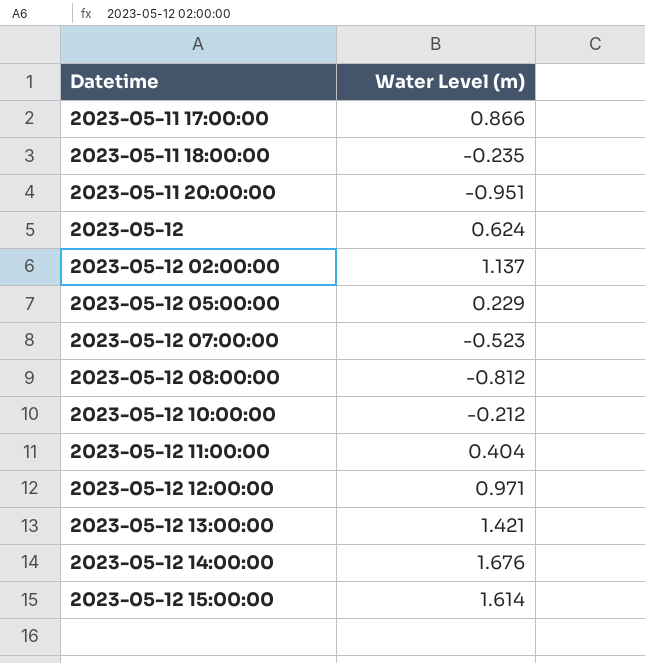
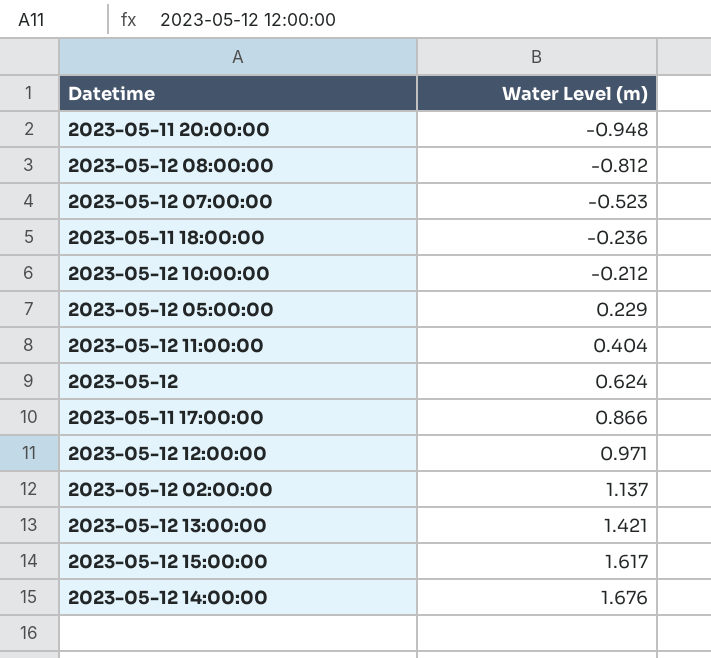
row order: Datetime ascending -> Water Level (m) ascending
2023-05-11 20:00:00 | Water Level (m): -0.951 -> -0.948
2023-05-11 18:00:00 | Water Level (m): -0.235 -> -0.236
2023-05-12 15:00:00 | Water Level (m): 1.614 -> 1.617

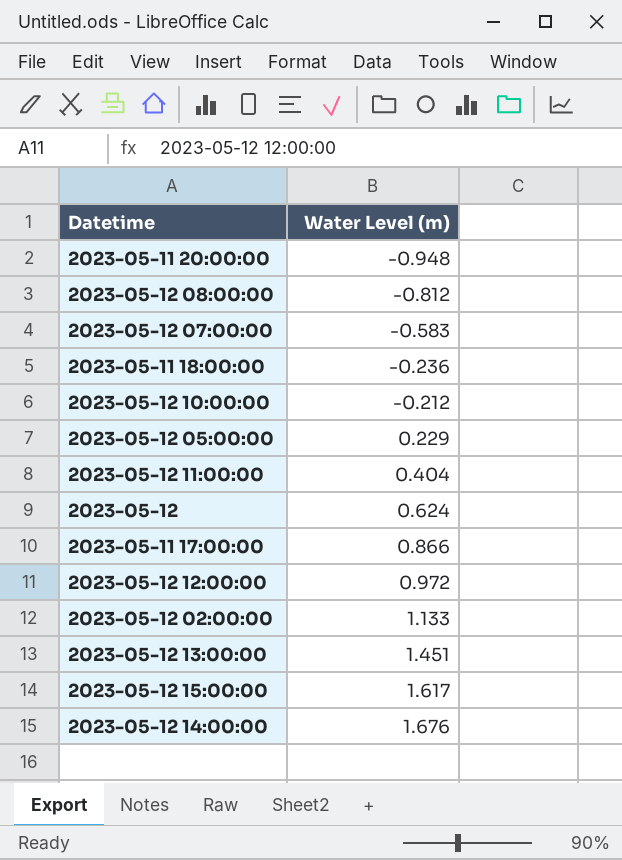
2023-05-12 07:00:00 | Water Level (m): -0.523 -> -0.583
2023-05-12 12:00:00 | Water Level (m): 0.971 -> 0.972
2023-05-12 02:00:00 | Water Level (m): 1.137 -> 1.133
2023-05-12 13:00:00 | Water Level (m): 1.421 -> 1.451

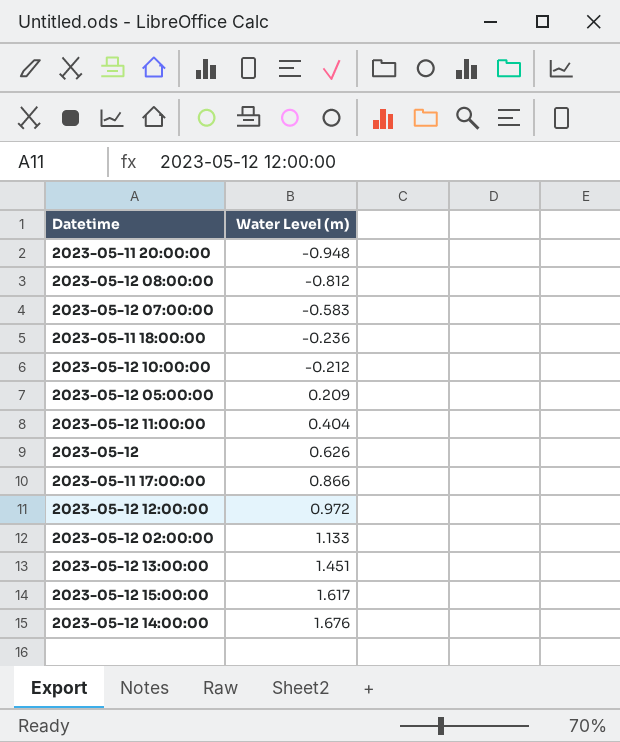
2023-05-12 05:00:00 | Water Level (m): 0.229 -> 0.209
2023-05-12 | Water Level (m): 0.624 -> 0.626

